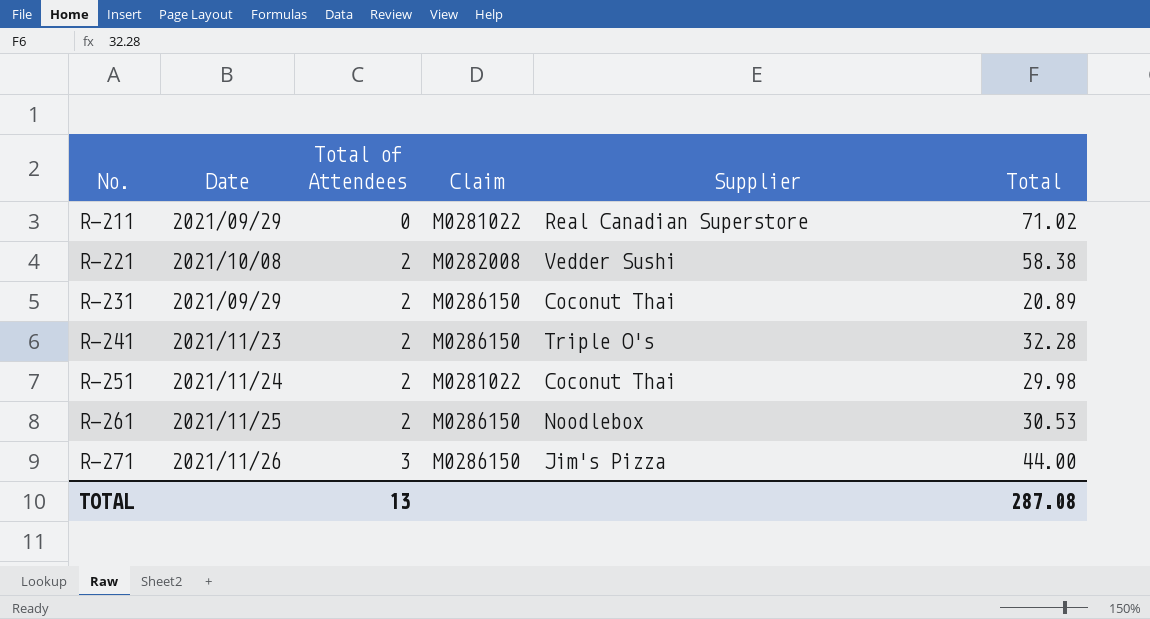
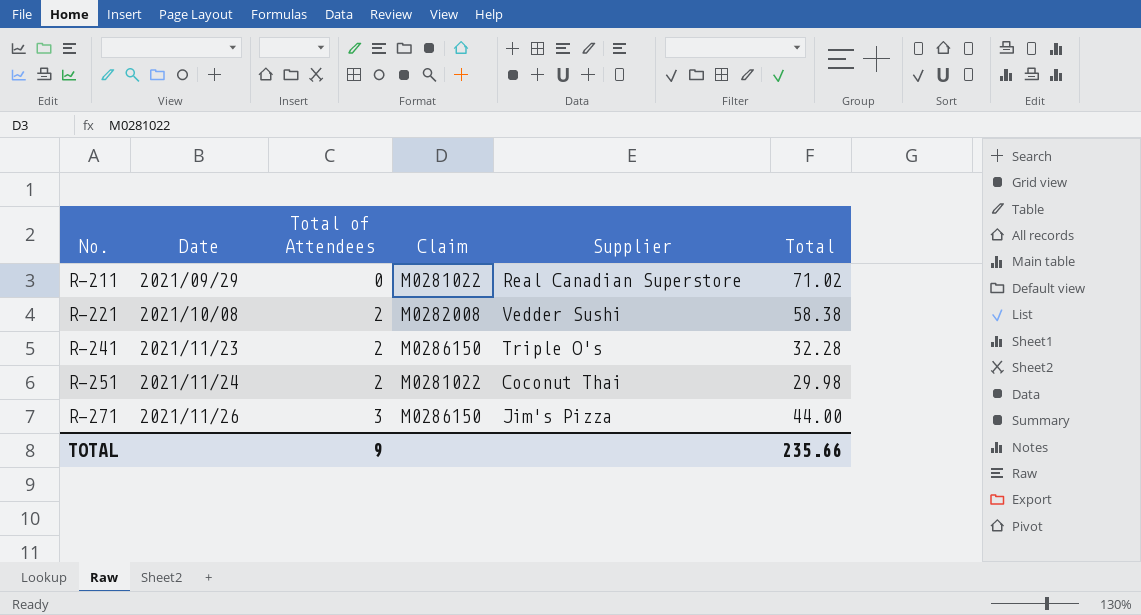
row R-231: 2021/09/29 | 2 | M0286150 | Coconut Thai | 20.89 -> none
row R-261: 2021/11/25 | 2 | M0286150 | Noodlebox | 30.53 -> none
TOTAL | Total of Attendees: 13 -> 9
TOTAL | Total: 287.08 -> 235.66

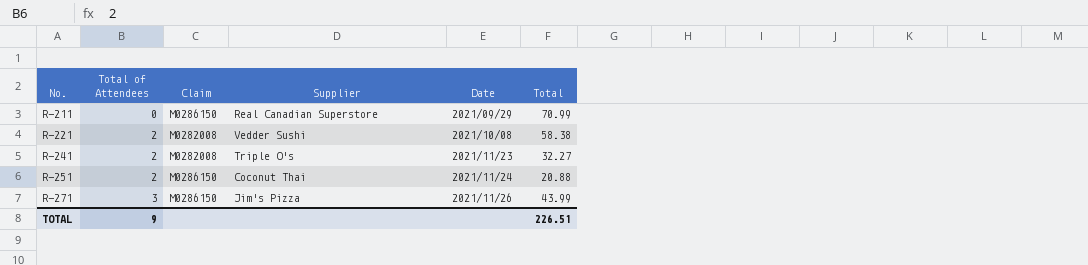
column Date | position: 2 -> 5
R-211 | Claim: M0281022 -> M0286150
R-211 | Total: 71.02 -> 70.99
R-241 | Claim: M0286150 -> M0282008
R-241 | Total: 32.28 -> 32.27
R-251 | Claim: M0281022 -> M0286150
R-251 | Total: 29.98 -> 20.88
R-271 | Total: 44.00 -> 43.99
TOTAL | Total: 235.66 -> 226.51

